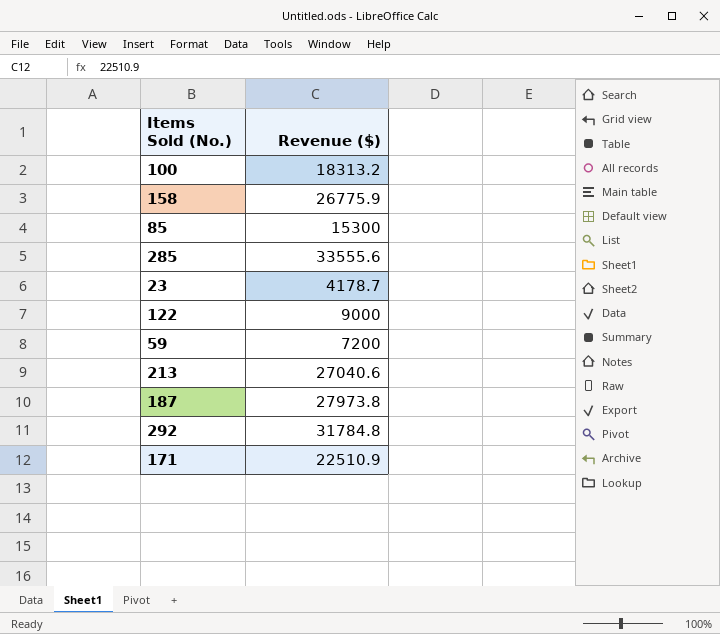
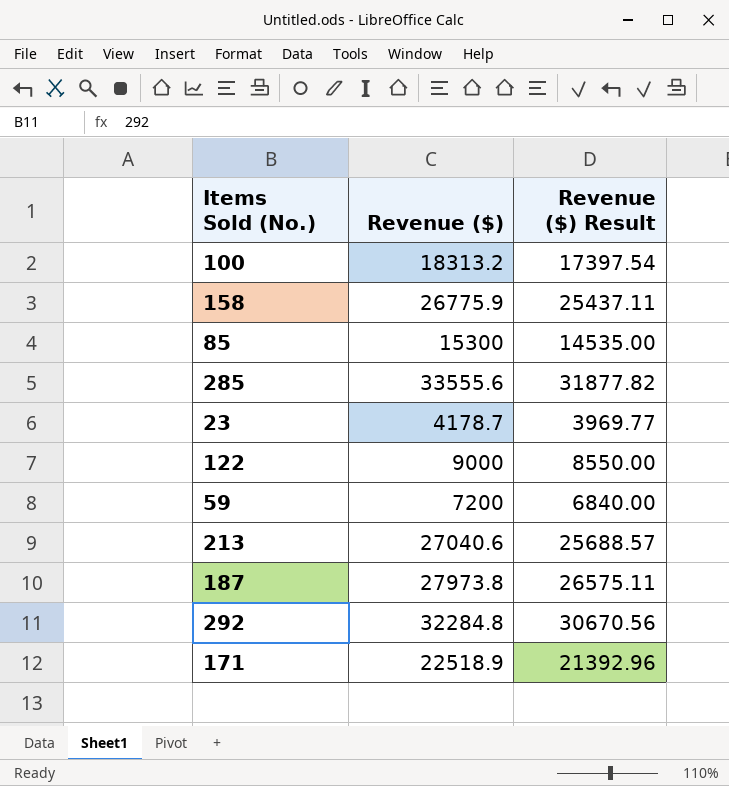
column Revenue ($) Result | formula: none -> [Revenue ($)] * 0.95
292 | Revenue ($): 31784.8 -> 32284.8
171 | Revenue ($): 22510.9 -> 22518.9

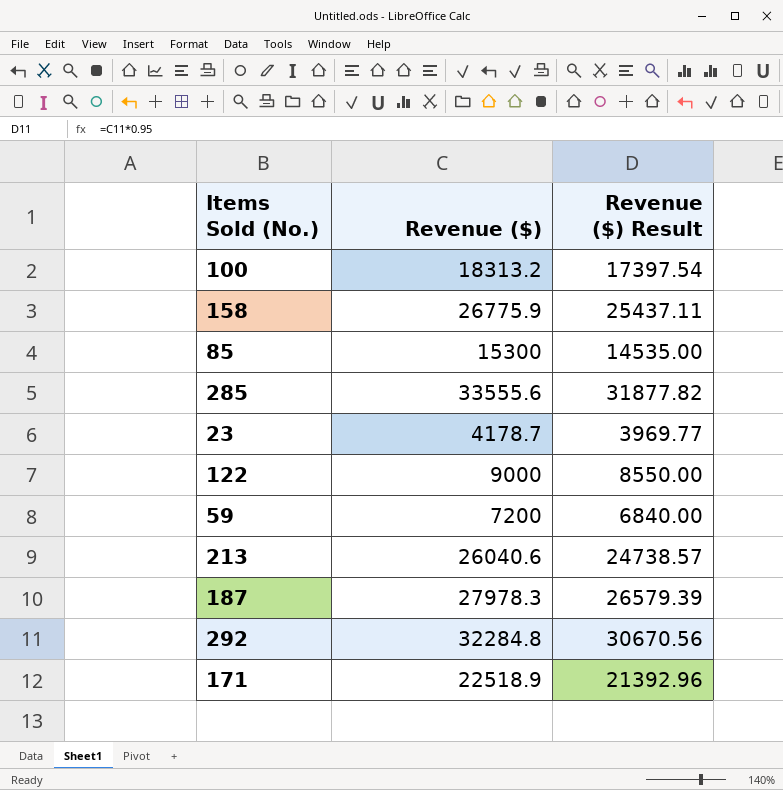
213 | Revenue ($): 27040.6 -> 26040.6
213 | Revenue ($) Result: 25688.57 -> 24738.57
187 | Revenue ($): 27973.8 -> 27978.3
187 | Revenue ($) Result: 26575.11 -> 26579.39

